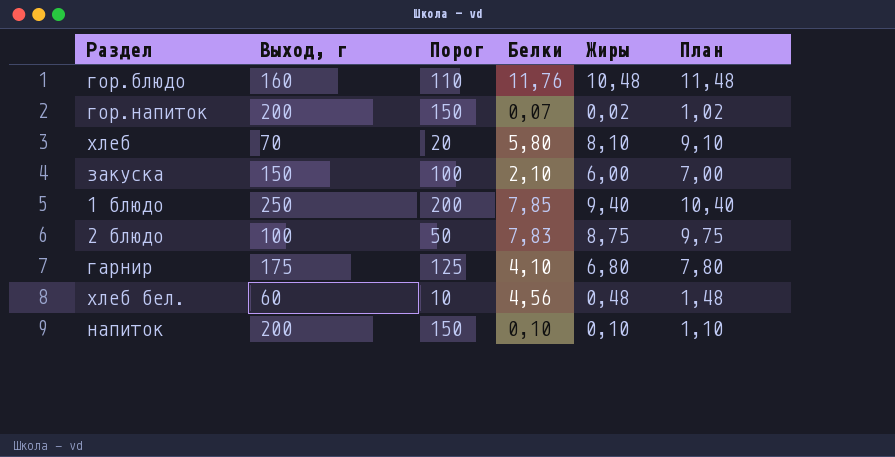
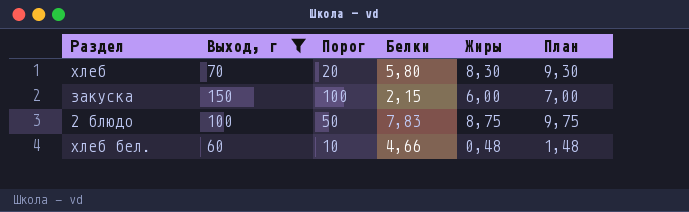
filter: none -> Выход, г <= 150
хлеб | Жиры: 8,10 -> 8,30
хлеб | План: 9,10 -> 9,30
закуска | Белки: 2,10 -> 2,15
хлеб бел. | Белки: 4,56 -> 4,66

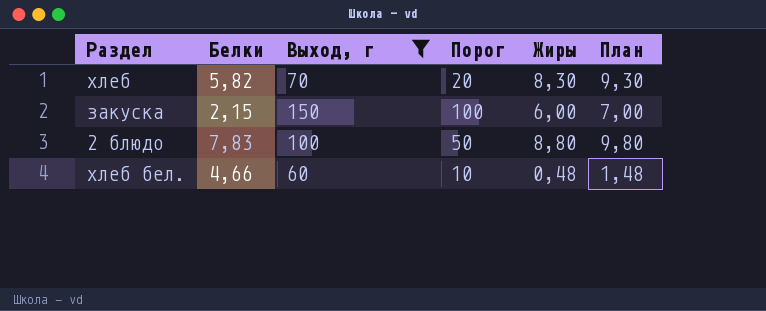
column Белки | position: 4 -> 2
хлеб | Белки: 5,80 -> 5,82
2 блюдо | Жиры: 8,75 -> 8,80
2 блюдо | План: 9,75 -> 9,80

